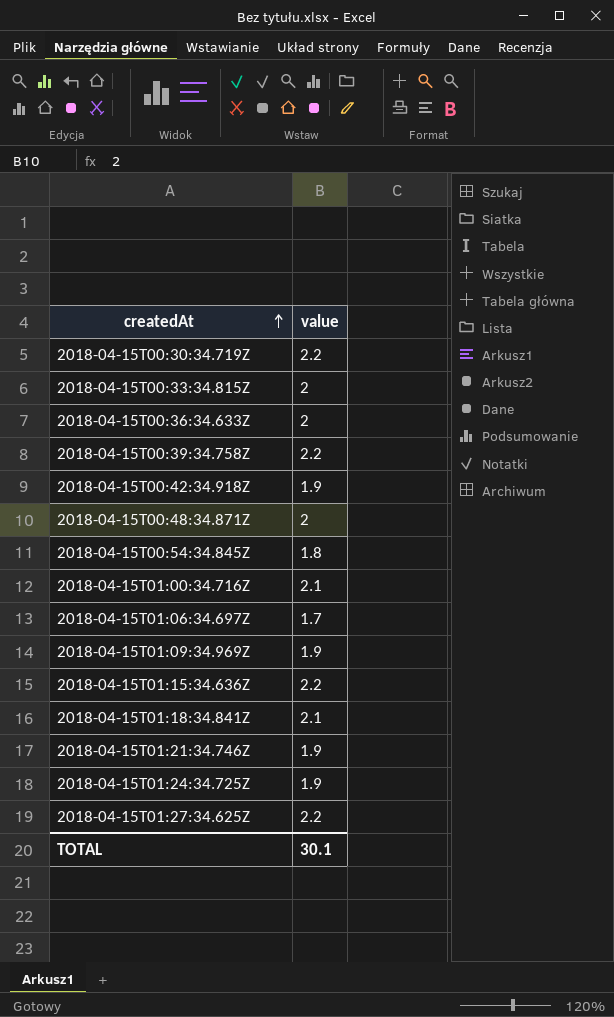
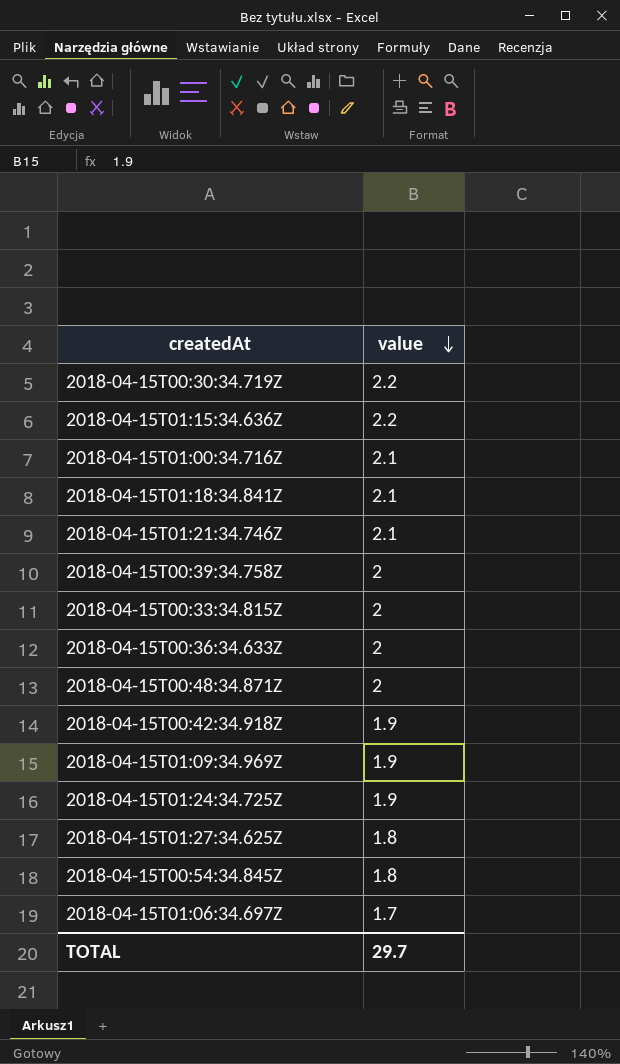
row order: createdAt ascending -> value descending
2018-04-15T01:21:34.746Z | value: 1.9 -> 2.1
2018-04-15T00:39:34.758Z | value: 2.2 -> 2
2018-04-15T01:27:34.625Z | value: 2.2 -> 1.8
TOTAL | value: 30.1 -> 29.7

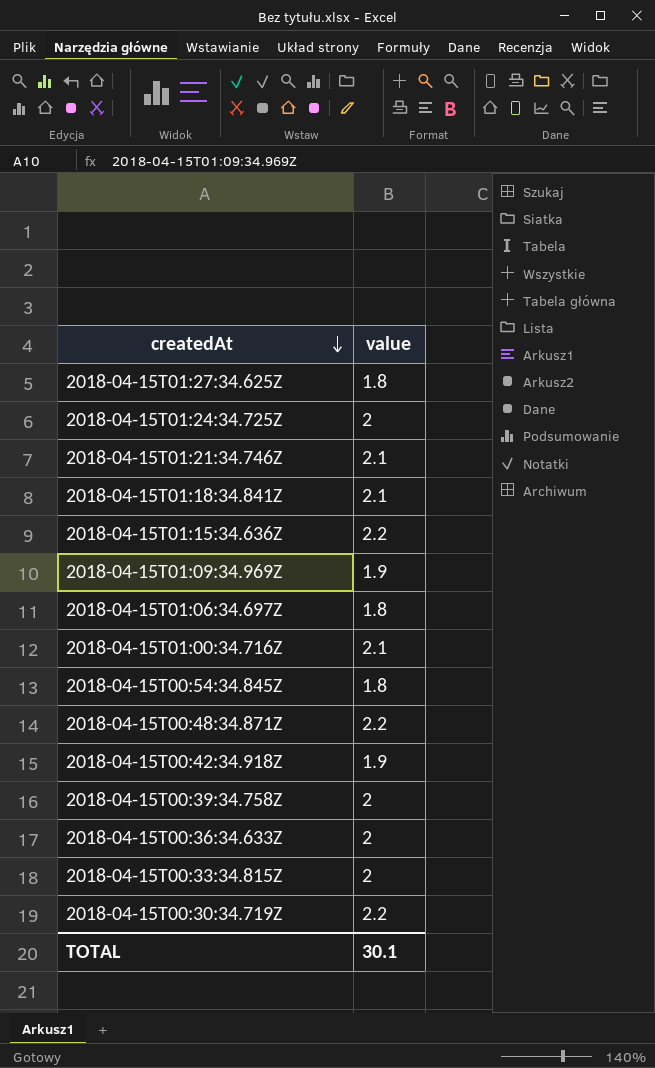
row order: value descending -> createdAt descending
2018-04-15T01:24:34.725Z | value: 1.9 -> 2
2018-04-15T01:06:34.697Z | value: 1.7 -> 1.8
2018-04-15T00:48:34.871Z | value: 2 -> 2.2
TOTAL | value: 29.7 -> 30.1

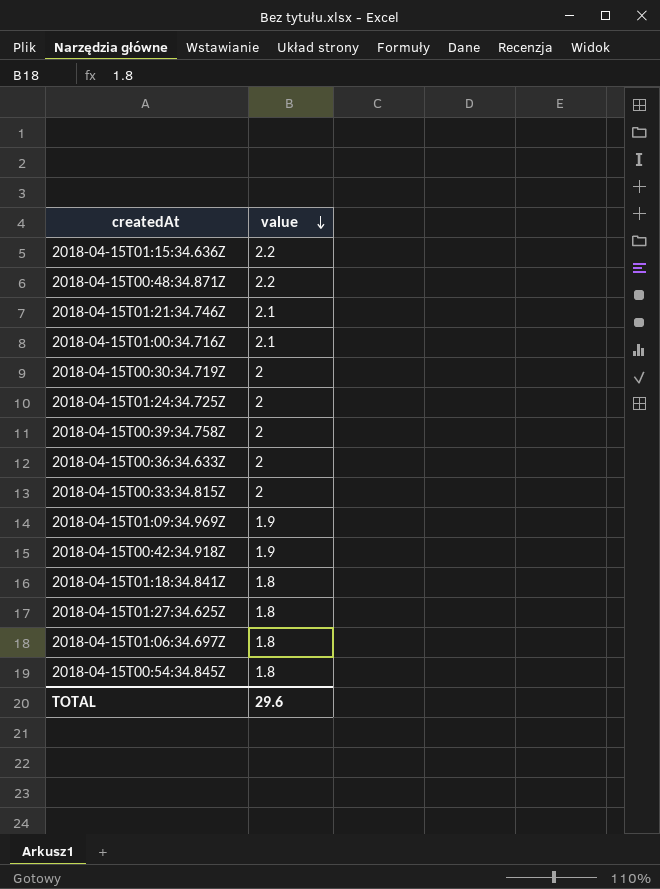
row order: createdAt descending -> value descending
2018-04-15T00:30:34.719Z | value: 2.2 -> 2
2018-04-15T01:18:34.841Z | value: 2.1 -> 1.8
TOTAL | value: 30.1 -> 29.6

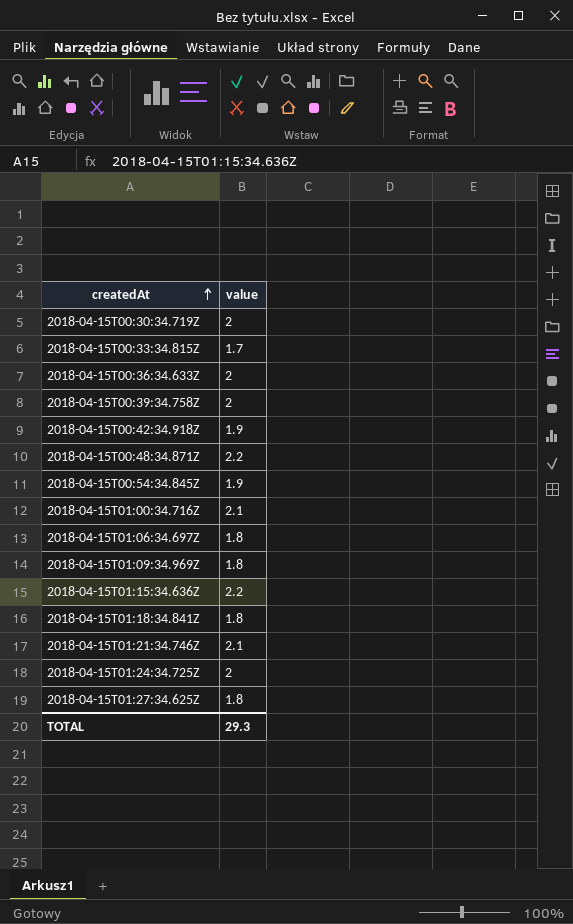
row order: value descending -> createdAt ascending
2018-04-15T00:33:34.815Z | value: 2 -> 1.7
2018-04-15T00:54:34.845Z | value: 1.8 -> 1.9
2018-04-15T01:09:34.969Z | value: 1.9 -> 1.8
TOTAL | value: 29.6 -> 29.3

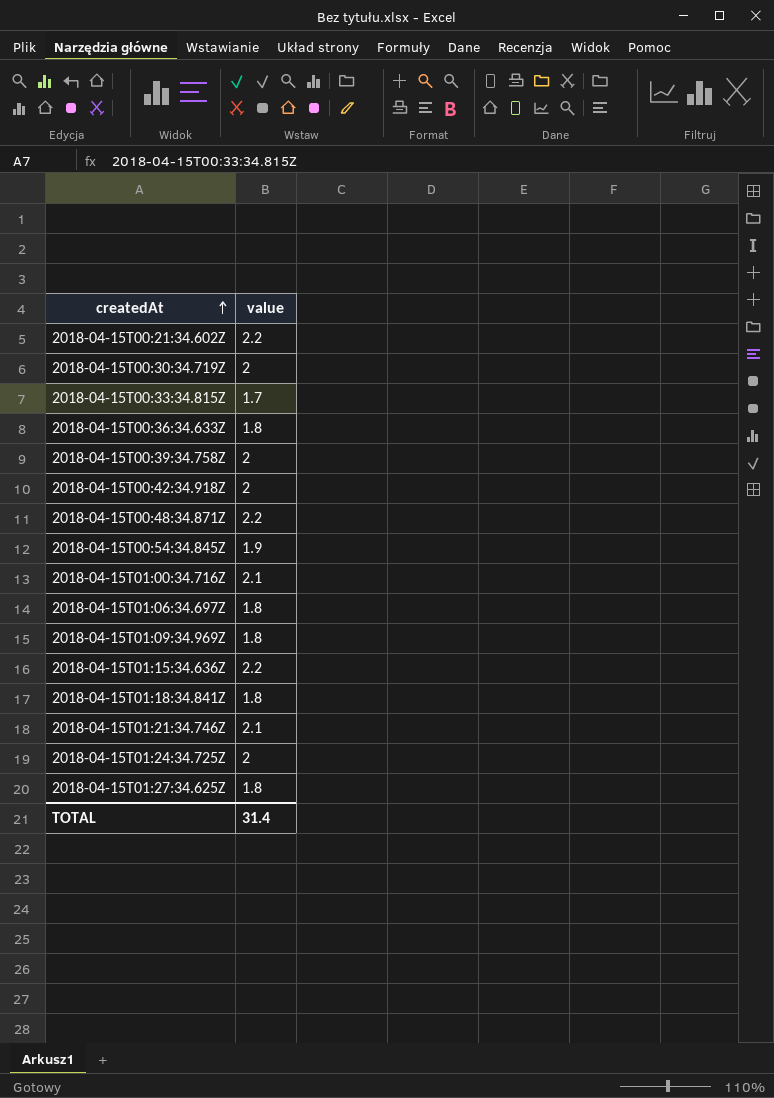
row 2018-04-15T00:21:34.602Z: none -> 2.2
2018-04-15T00:36:34.633Z | value: 2 -> 1.8
2018-04-15T00:42:34.918Z | value: 1.9 -> 2
TOTAL | value: 29.3 -> 31.4

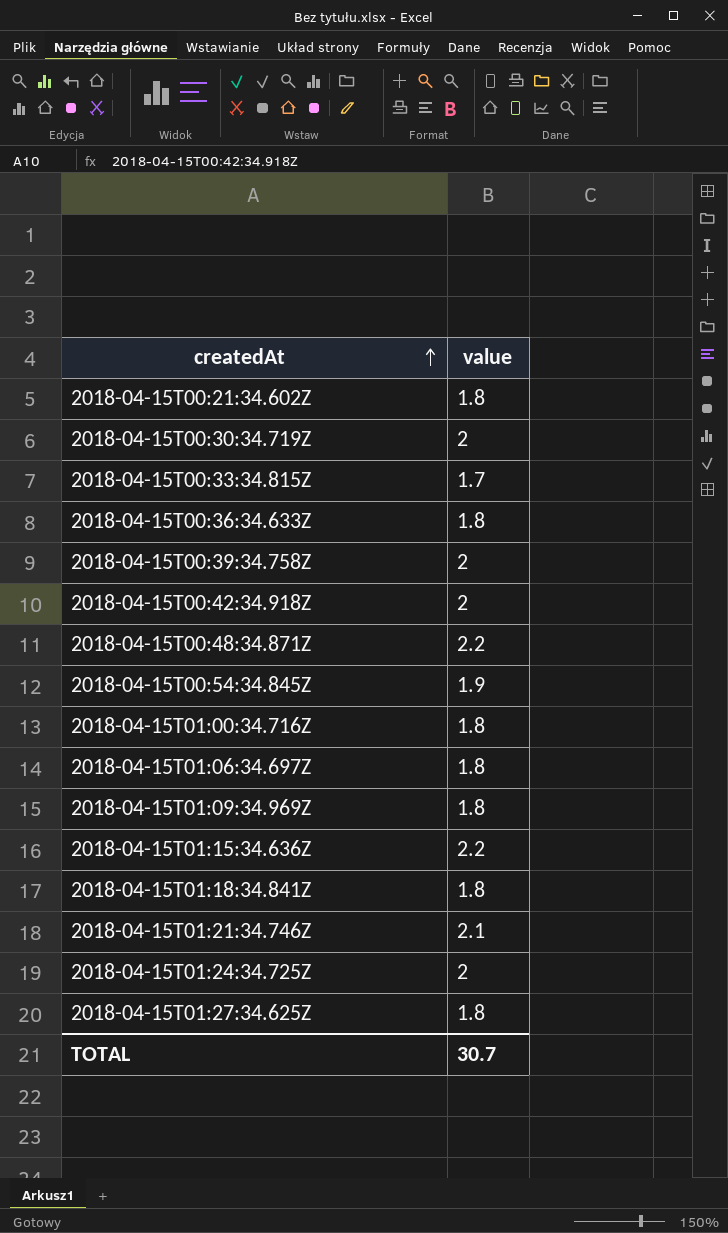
2018-04-15T00:21:34.602Z | value: 2.2 -> 1.8
2018-04-15T01:00:34.716Z | value: 2.1 -> 1.8
TOTAL | value: 31.4 -> 30.7

